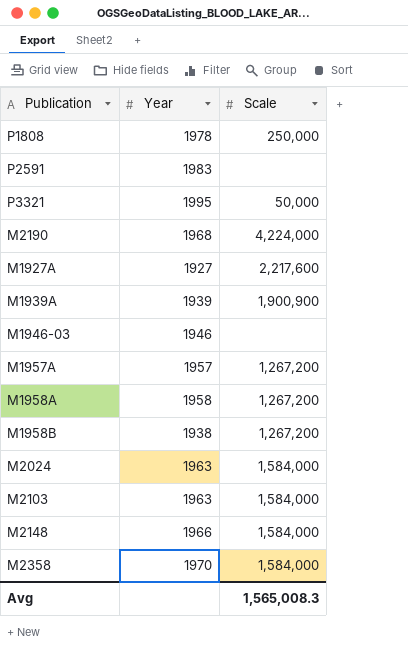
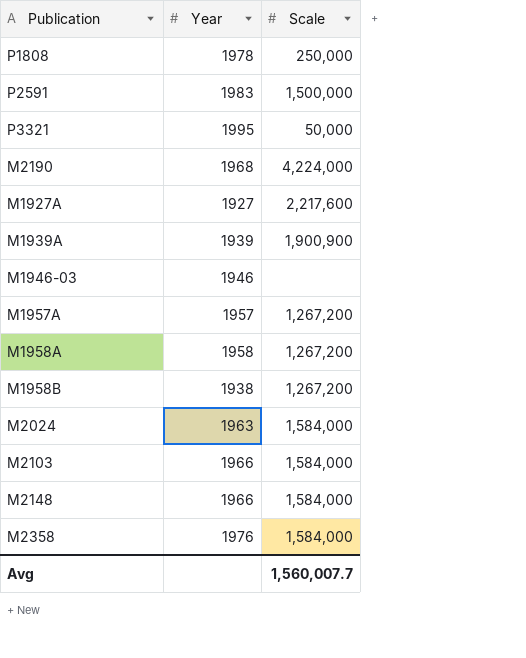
P2591 | Scale: none -> 1,500,000
M2103 | Year: 1963 -> 1966
M2358 | Year: 1970 -> 1976
Avg | Scale: 1,565,008.3 -> 1,560,007.7

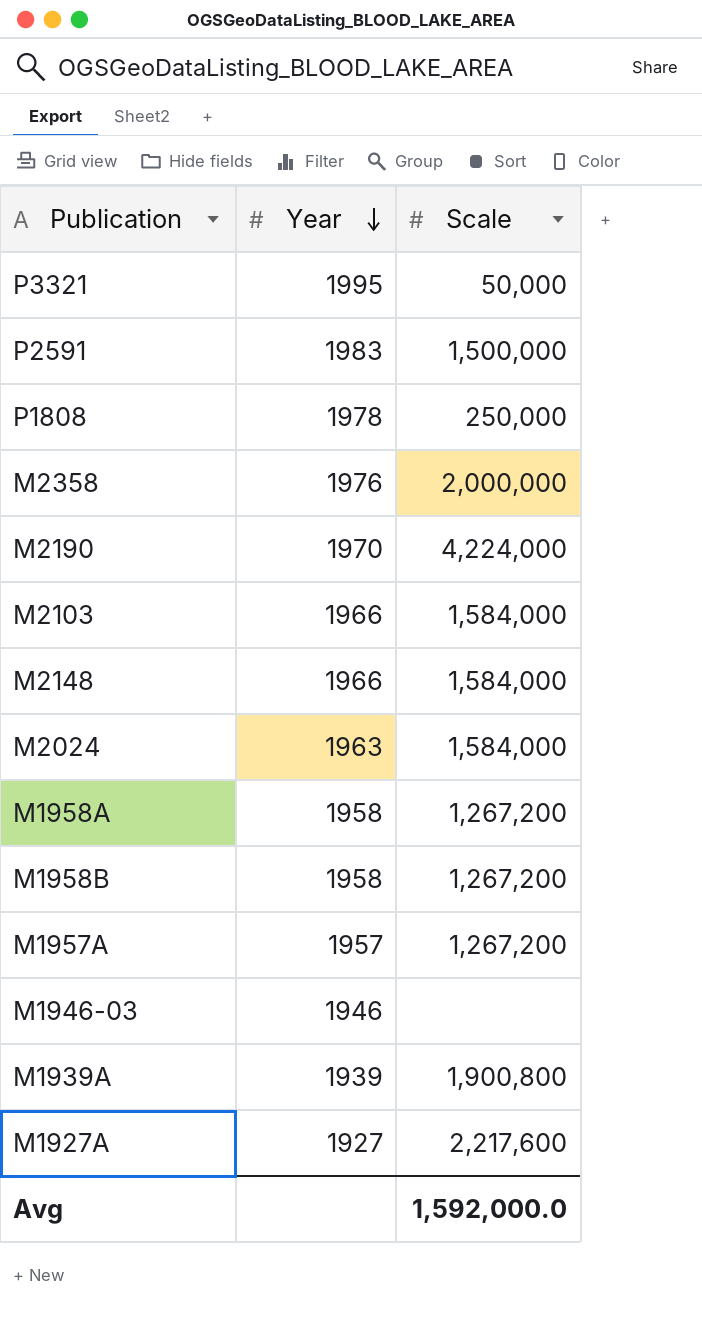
row order: none -> Year descending
M2358 | Scale: 1,584,000 -> 2,000,000
M2190 | Year: 1968 -> 1970
M1958B | Year: 1938 -> 1958
M1939A | Scale: 1,900,900 -> 1,900,800
Avg | Scale: 1,560,007.7 -> 1,592,000.0

